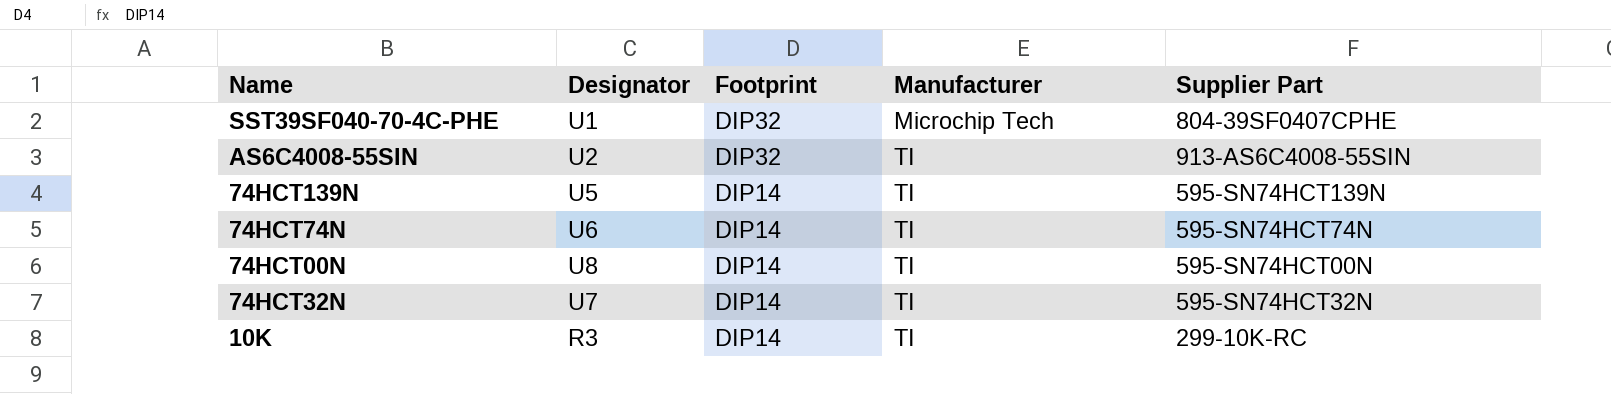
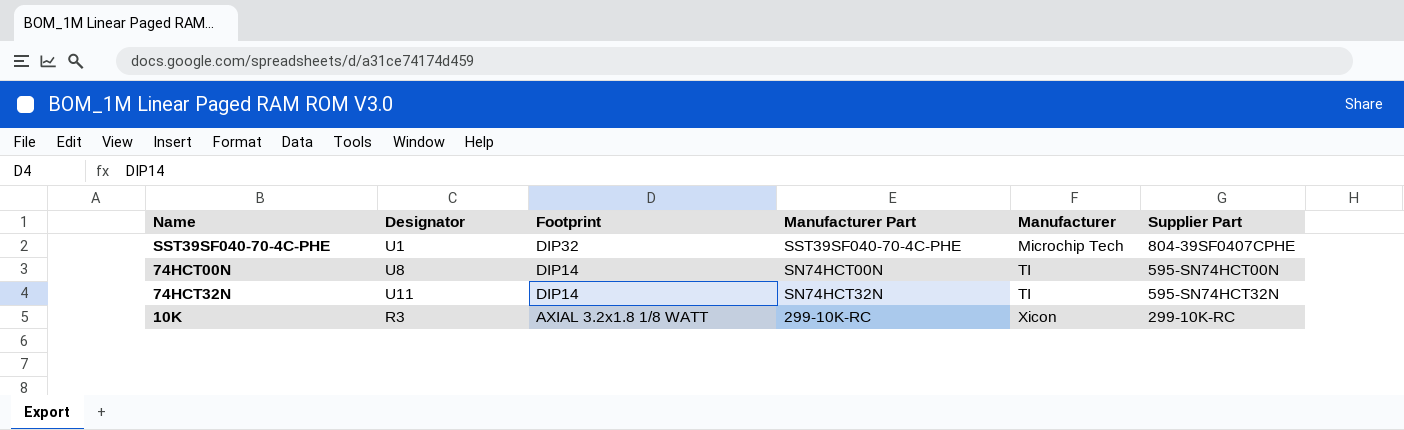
column Manufacturer Part | position: none -> 4
row AS6C4008-55SIN: U2 | DIP32 | TI | 913-AS6C4008-55SIN -> none
row 74HCT139N: U5 | DIP14 | TI | 595-SN74HCT139N -> none
row 74HCT74N: U6 | DIP14 | TI | 595-SN74HCT74N -> none
74HCT32N | Designator: U7 -> U11
10K | Footprint: DIP14 -> AXIAL 3.2x1.8 1/8 WATT
10K | Manufacturer: TI -> Xicon

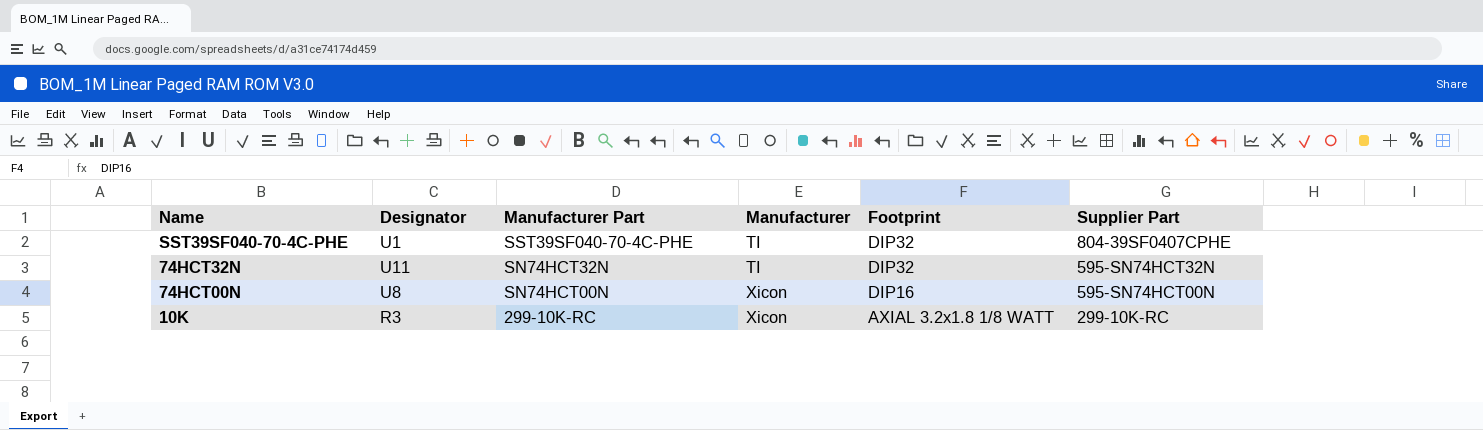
row order: Footprint descending -> Name descending
column Footprint | position: 3 -> 5
SST39SF040-70-4C-PHE | Manufacturer: Microchip Tech -> TI
74HCT32N | Footprint: DIP14 -> DIP32
74HCT00N | Manufacturer: TI -> Xicon
74HCT00N | Footprint: DIP14 -> DIP16

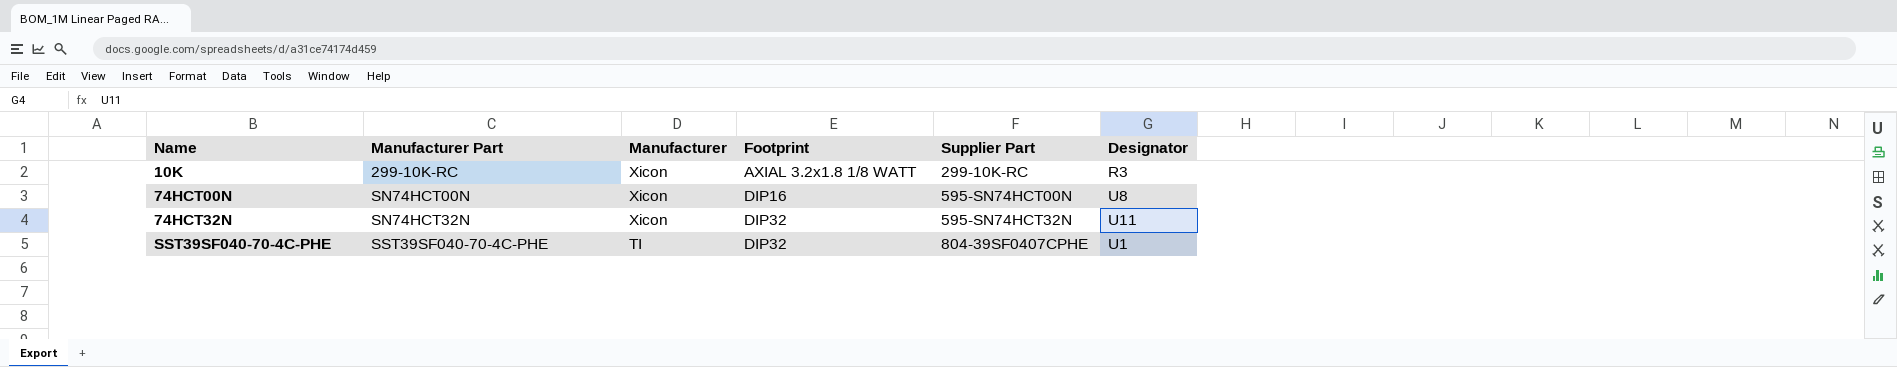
row order: Name descending -> Name ascending
column Designator | position: 2 -> 6
74HCT32N | Manufacturer: TI -> Xicon

